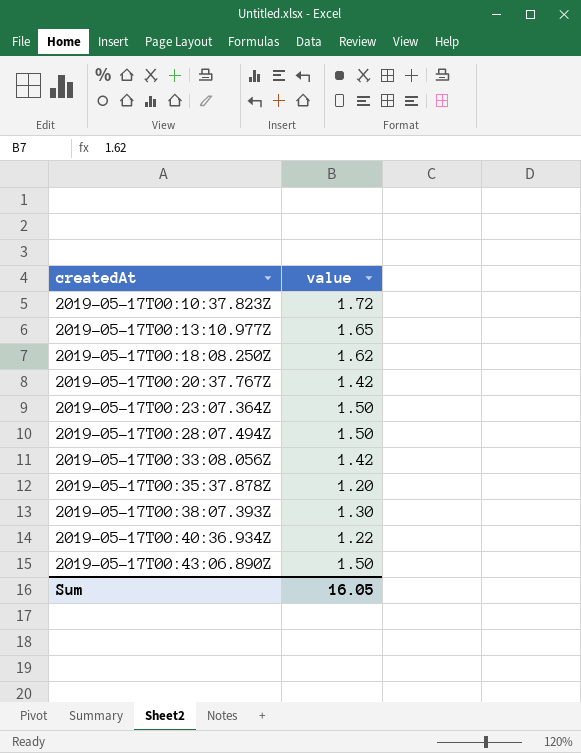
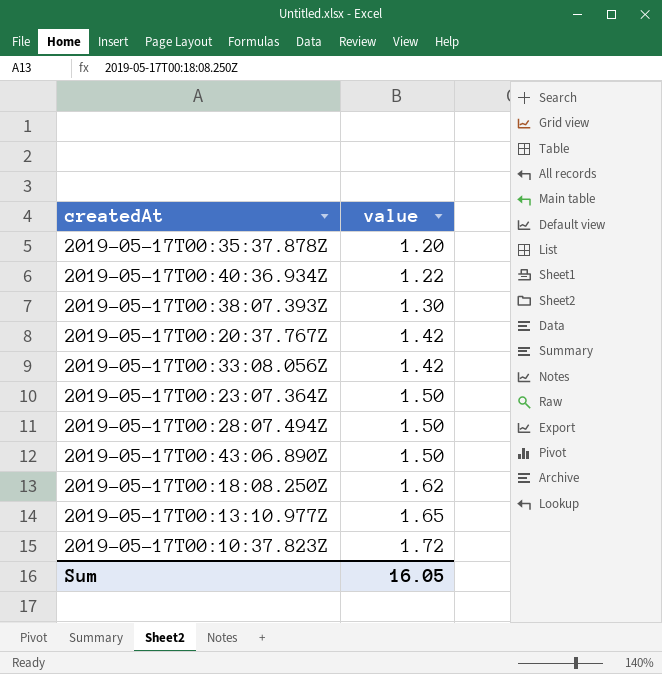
row order: createdAt ascending -> value ascending

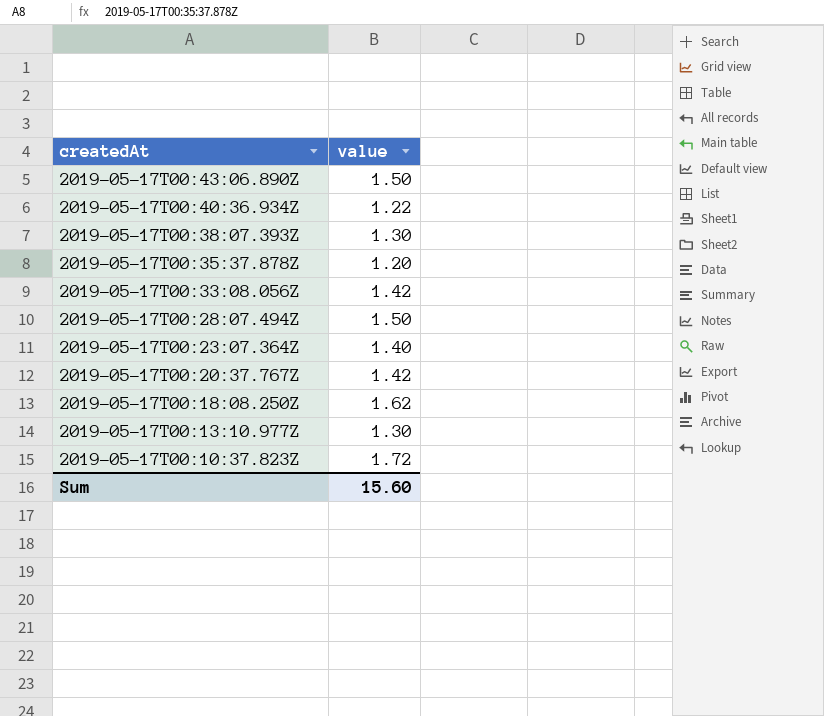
row order: value ascending -> createdAt descending
2019-05-17T00:23:07.364Z | value: 1.50 -> 1.40
2019-05-17T00:13:10.977Z | value: 1.65 -> 1.30
Sum | value: 16.05 -> 15.60

